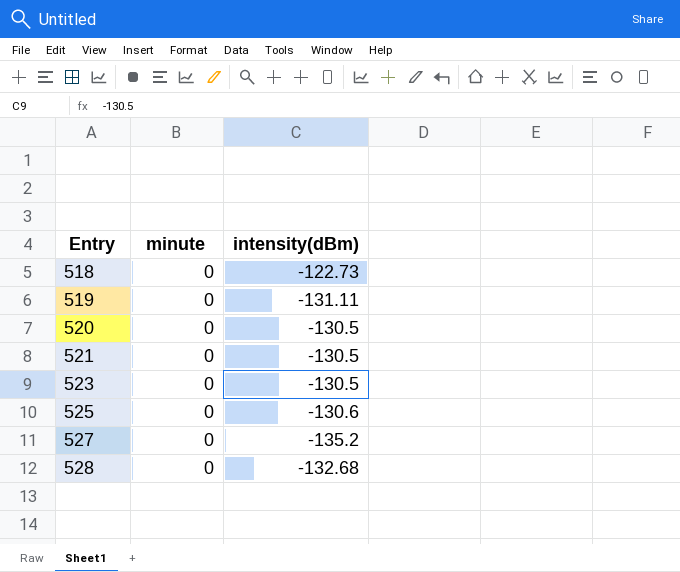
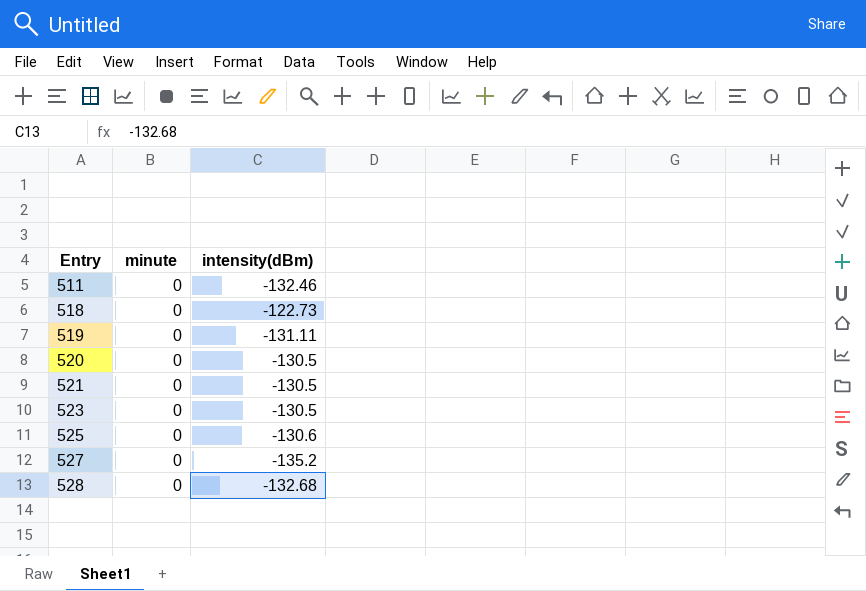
row 511: none -> 0 | -132.46

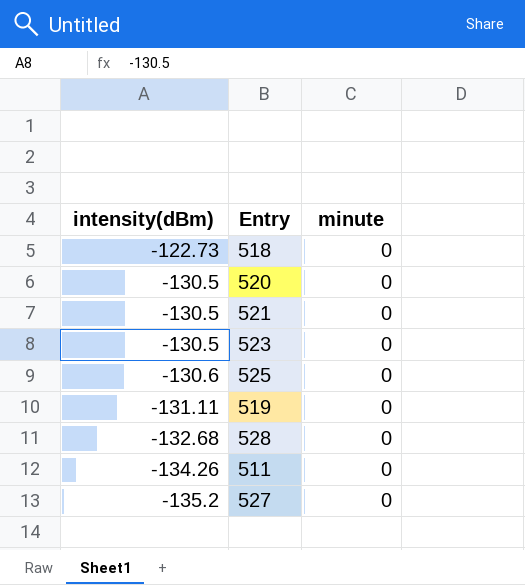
row order: Entry ascending -> intensity(dBm) descending
column intensity(dBm) | position: 3 -> 1
511 | intensity(dBm): -132.46 -> -134.26

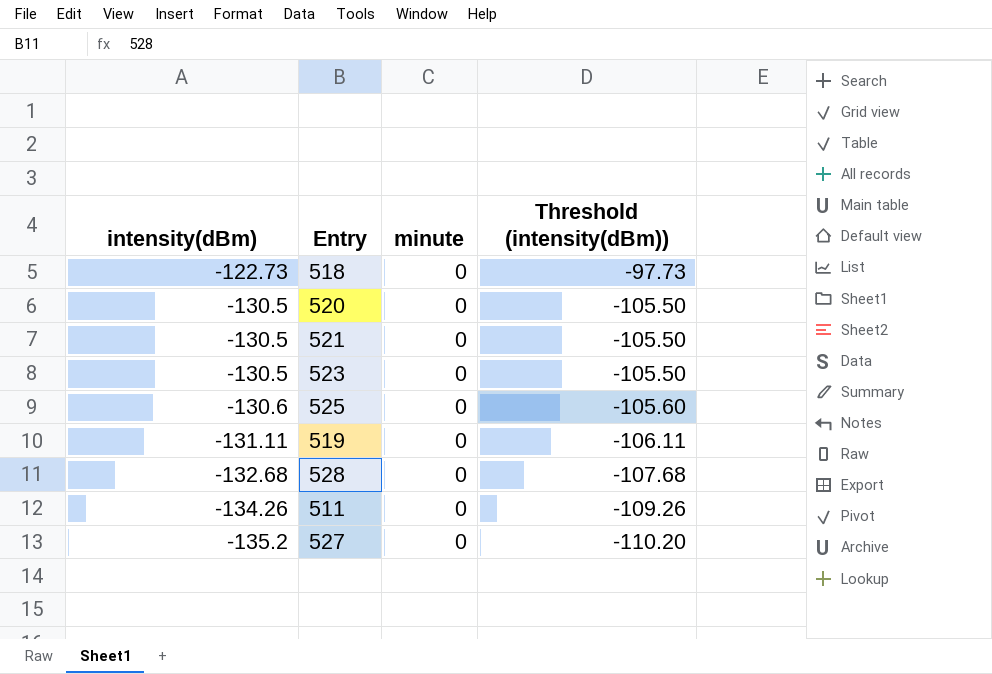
column Threshold (intensity(dBm)) | formula: none -> [intensity(dBm)] + 25

